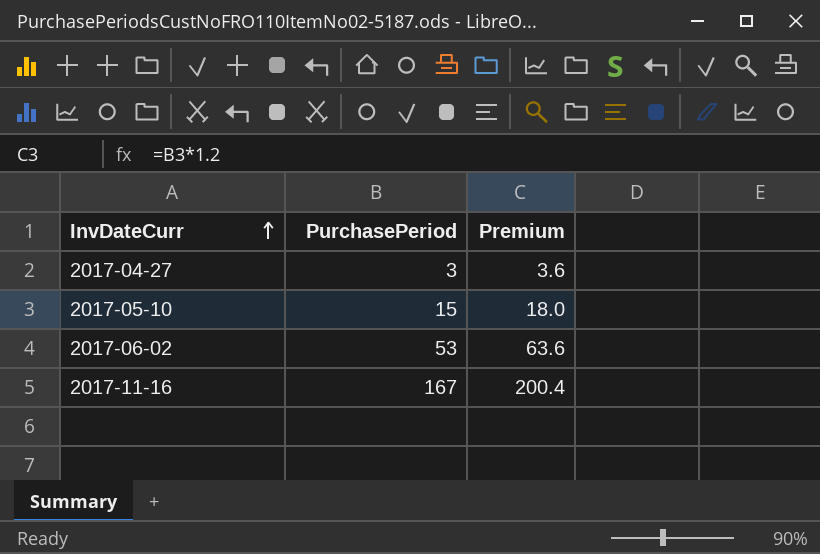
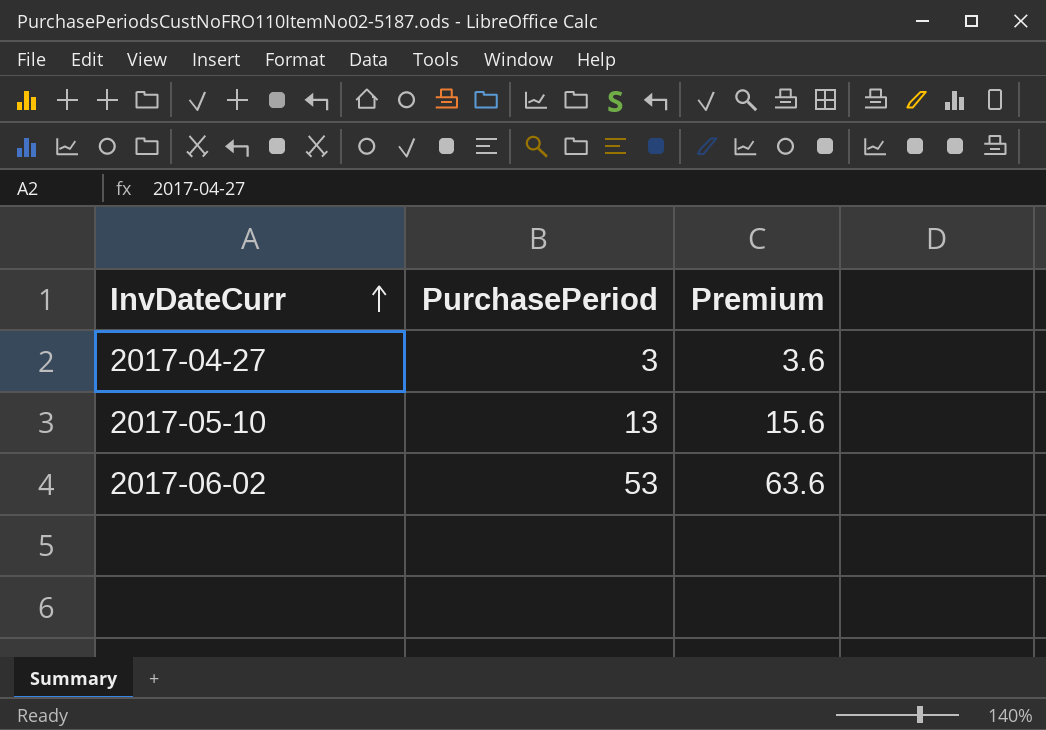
row 2017-11-16: 167 | 200.4 -> none
2017-05-10 | PurchasePeriod: 15 -> 13
2017-05-10 | Premium: 18.0 -> 15.6

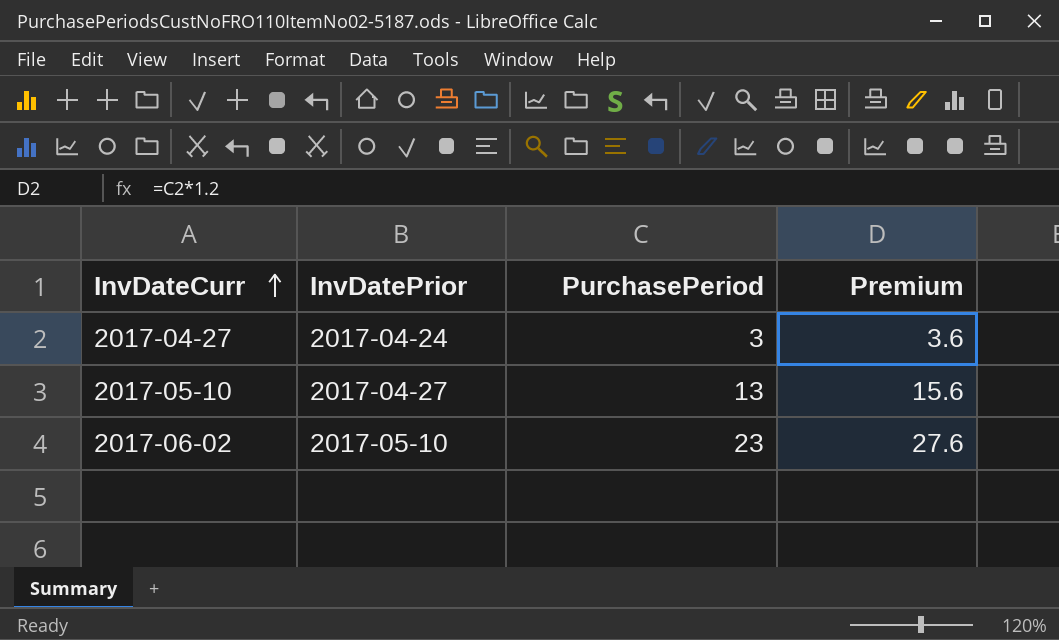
column InvDatePrior | position: none -> 2
2017-06-02 | PurchasePeriod: 53 -> 23
2017-06-02 | Premium: 63.6 -> 27.6

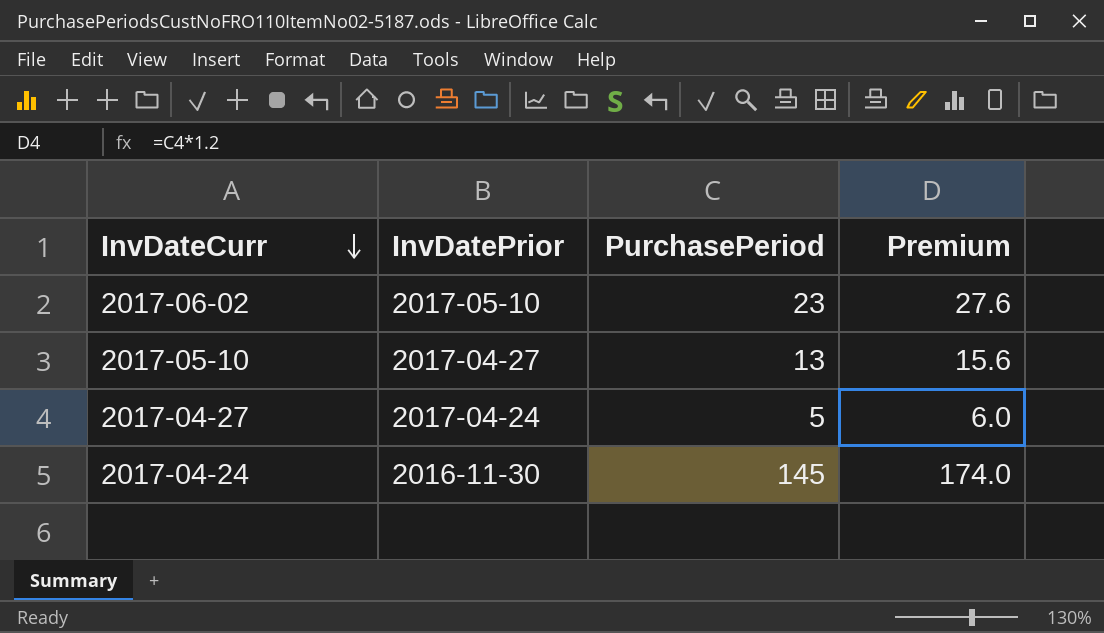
row order: InvDateCurr ascending -> InvDateCurr descending
2017-04-27 | PurchasePeriod: 3 -> 5
2017-04-27 | Premium: 3.6 -> 6.0
row 2017-04-24: none -> 2016-11-30 | 145 | 174.0

